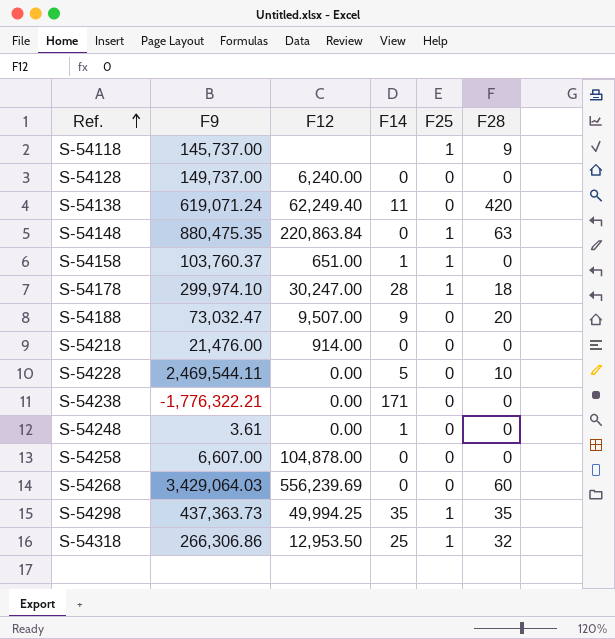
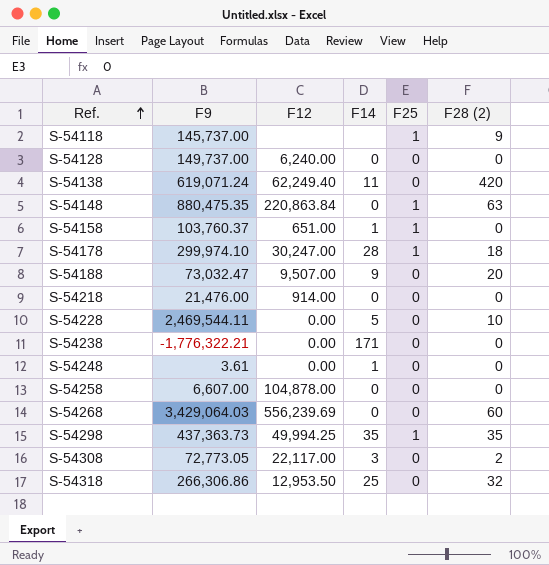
column name: F28 -> F28 (2)
row S-54308: none -> 72,773.05 | 22,117.00 | 3 | 0 | 2
S-54318 | F25: 1 -> 0

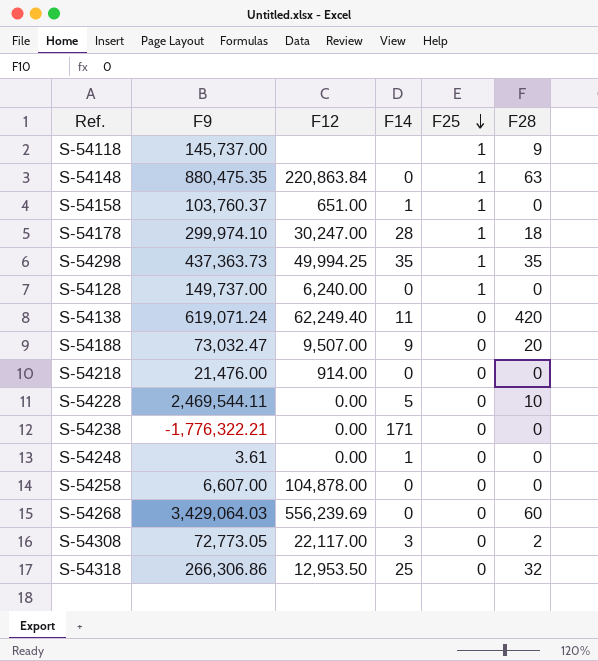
row order: Ref. ascending -> F25 descending
column name: F28 (2) -> F28
S-54128 | F25: 0 -> 1

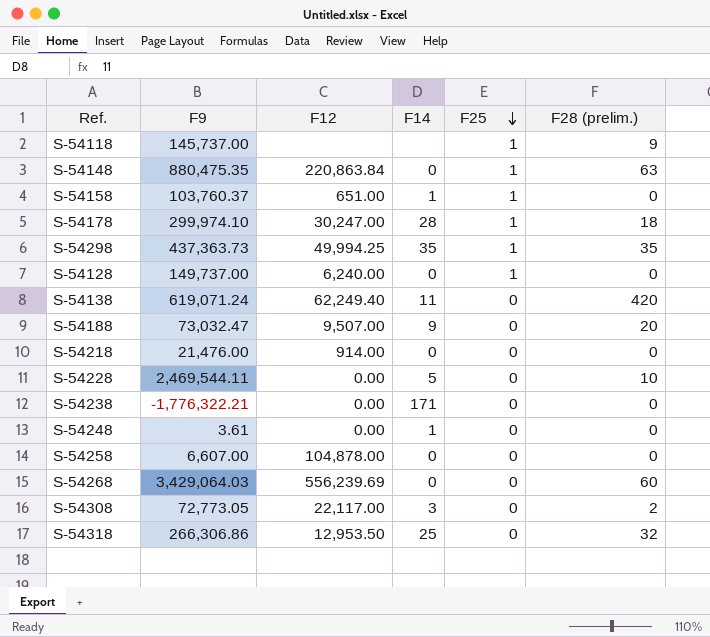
column name: F28 -> F28 (prelim.)

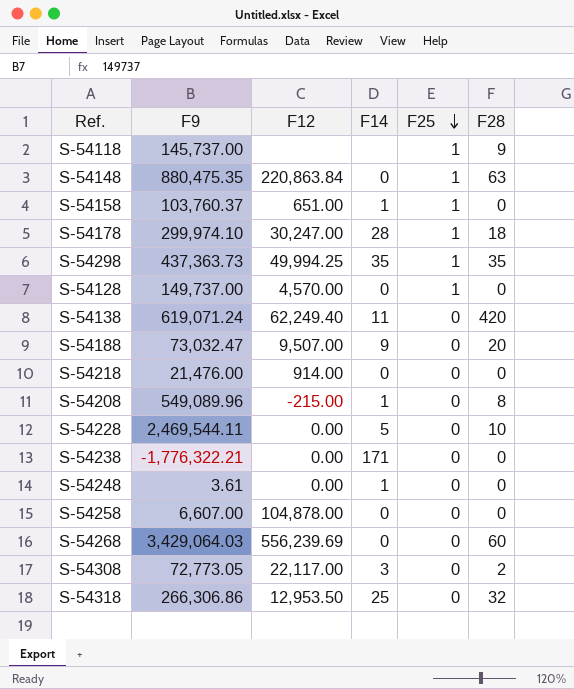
column name: F28 (prelim.) -> F28
S-54128 | F12: 6,240.00 -> 4,570.00
row S-54208: none -> 549,089.96 | -215.00 | 1 | 0 | 8

